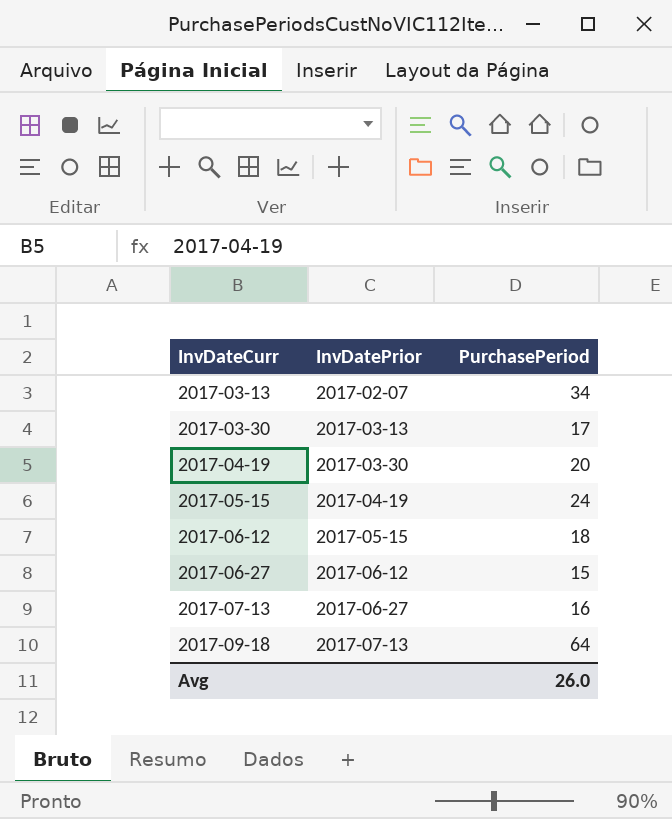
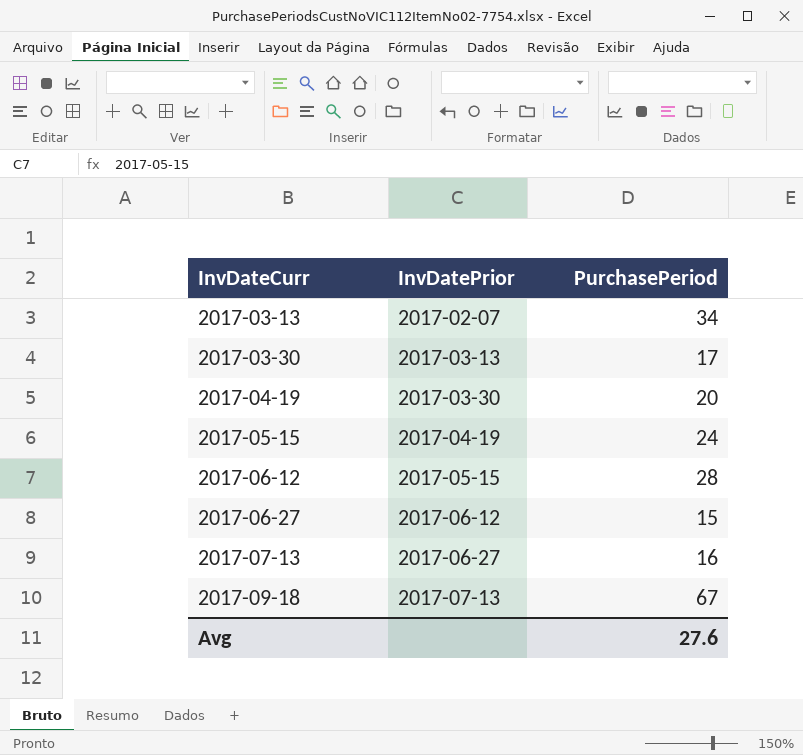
2017-06-12 | PurchasePeriod: 18 -> 28
2017-09-18 | PurchasePeriod: 64 -> 67
Avg | PurchasePeriod: 26.0 -> 27.6

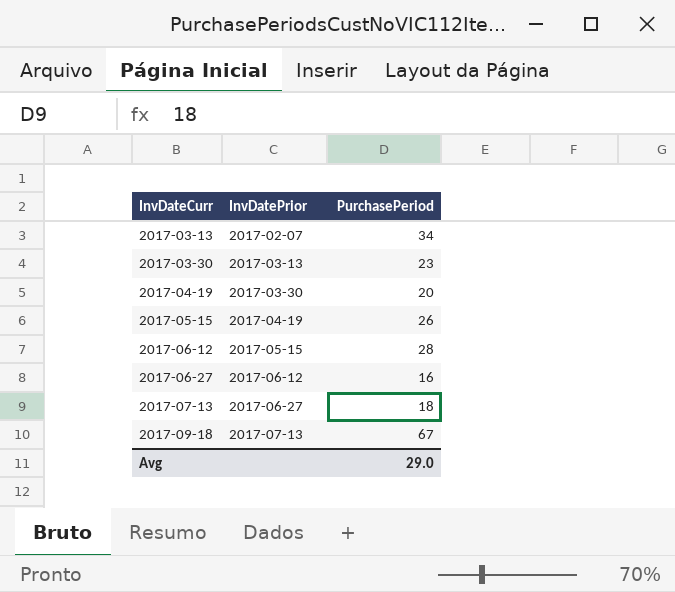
2017-03-30 | PurchasePeriod: 17 -> 23
2017-05-15 | PurchasePeriod: 24 -> 26
2017-06-27 | PurchasePeriod: 15 -> 16
2017-07-13 | PurchasePeriod: 16 -> 18
Avg | PurchasePeriod: 27.6 -> 29.0

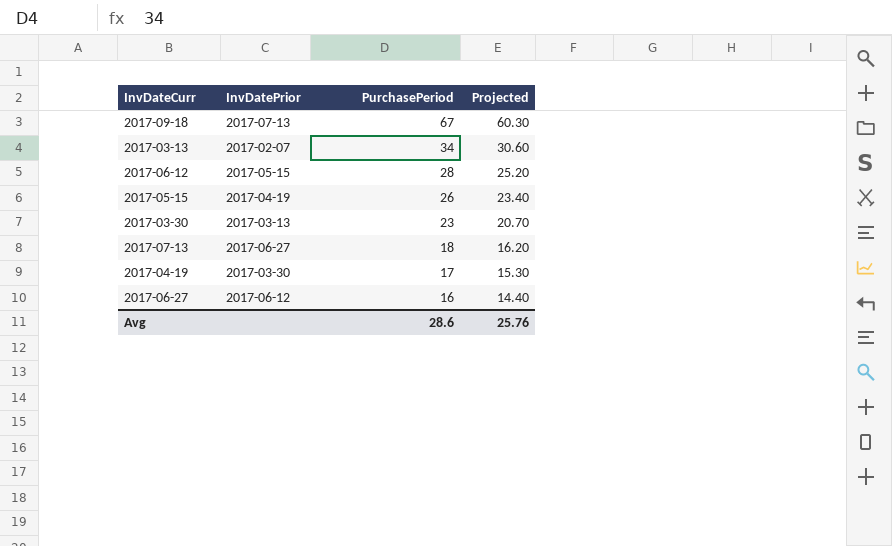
row order: InvDateCurr ascending -> PurchasePeriod descending
column Projected | formula: none -> [PurchasePeriod] * 0.9
2017-04-19 | PurchasePeriod: 20 -> 17
Avg | PurchasePeriod: 29.0 -> 28.6

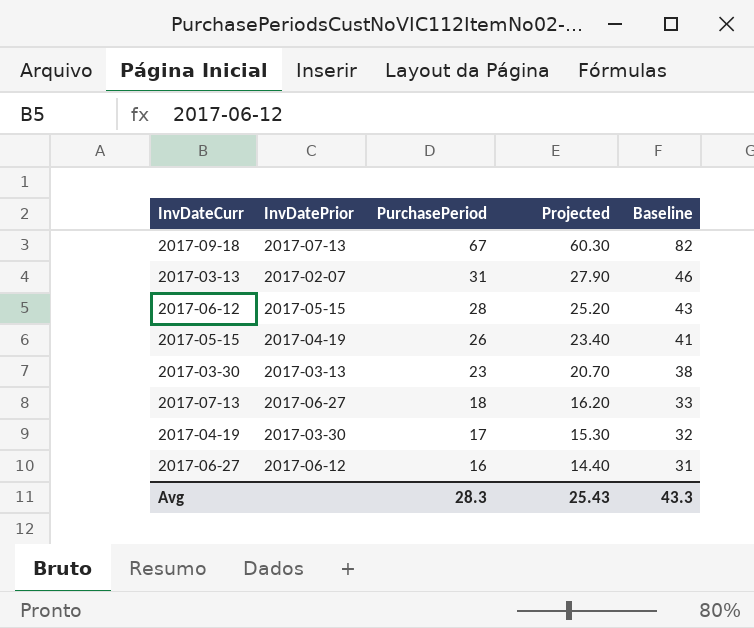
column Baseline | formula: none -> [PurchasePeriod] + 15
2017-03-13 | PurchasePeriod: 34 -> 31
2017-03-13 | Projected: 30.60 -> 27.90
Avg | PurchasePeriod: 28.6 -> 28.3
Avg | Projected: 25.76 -> 25.43

